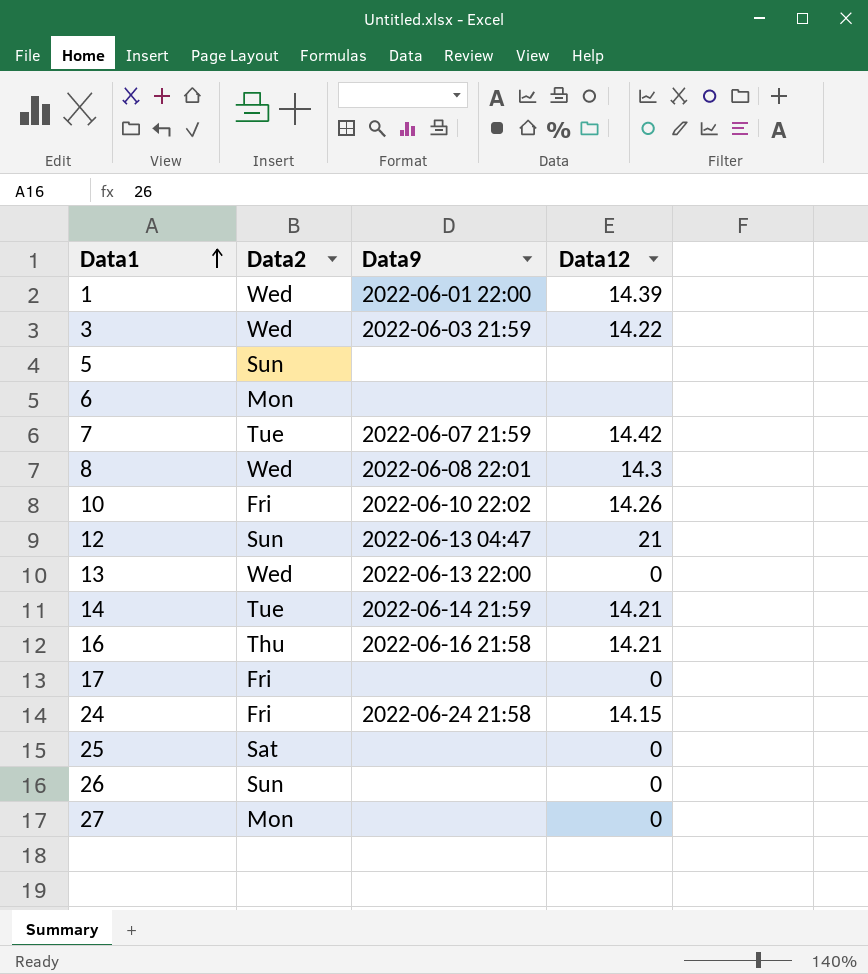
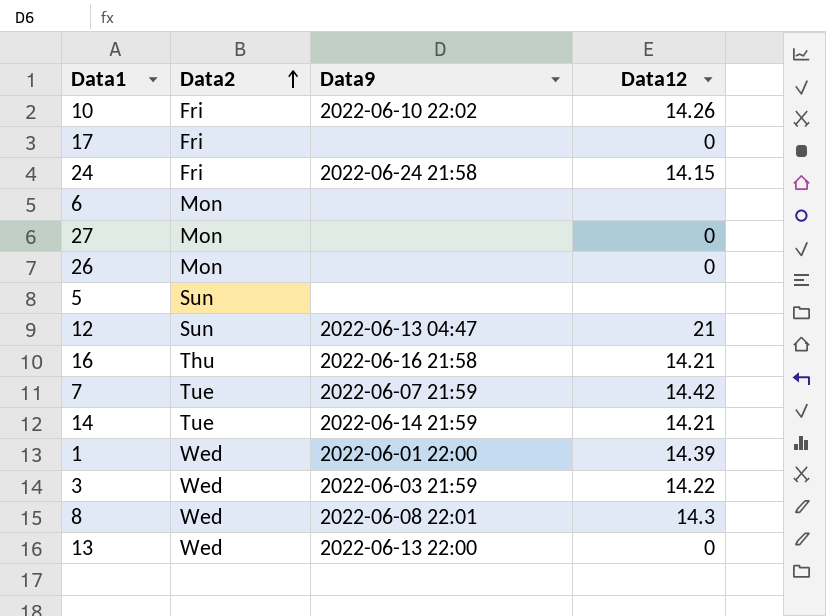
row order: Data1 ascending -> Data2 ascending
row 25: Sat | none | 0 -> none
26 | Data2: Sun -> Mon

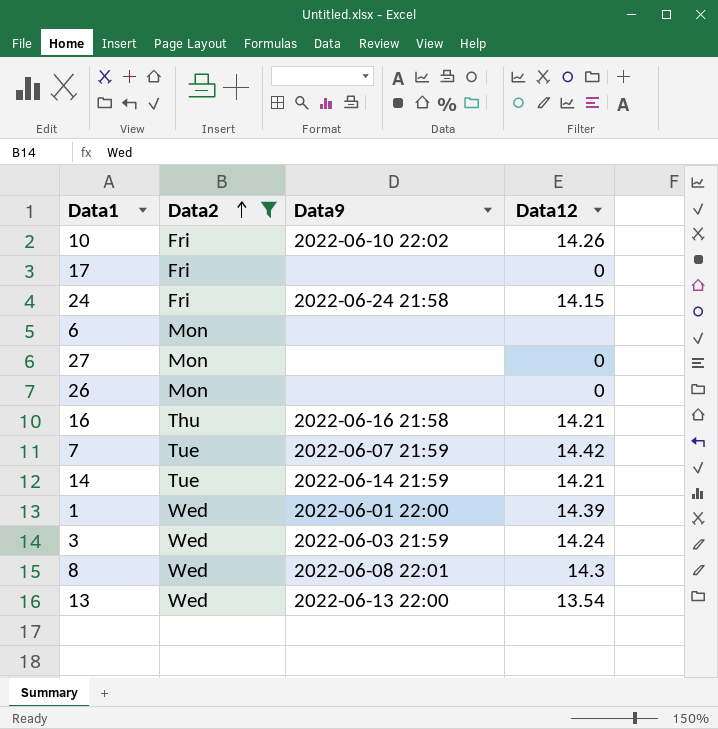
filter: none -> Data2 != Sun
3 | Data12: 14.22 -> 14.24
13 | Data12: 0 -> 13.54

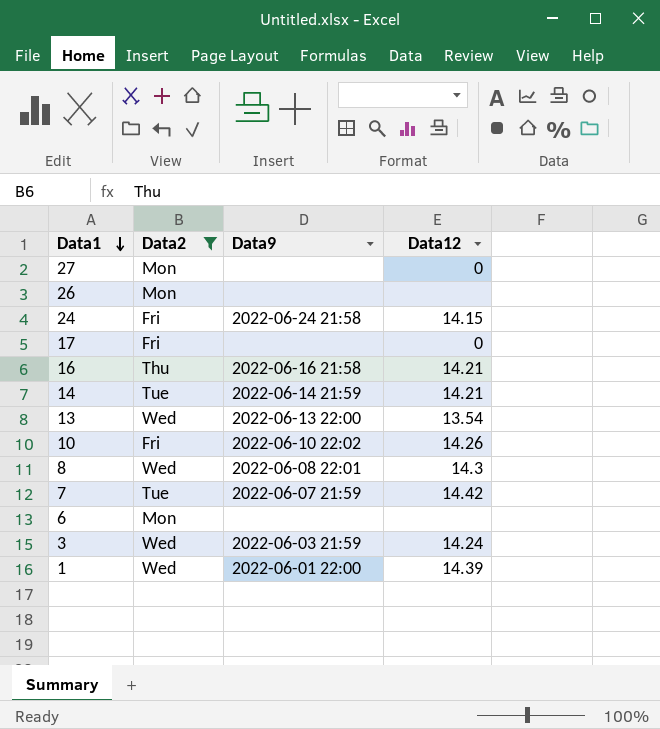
row order: Data2 ascending -> Data1 descending
26 | Data12: 0 -> none

